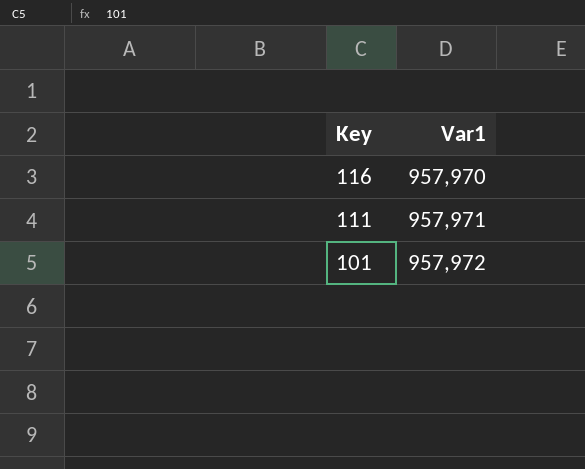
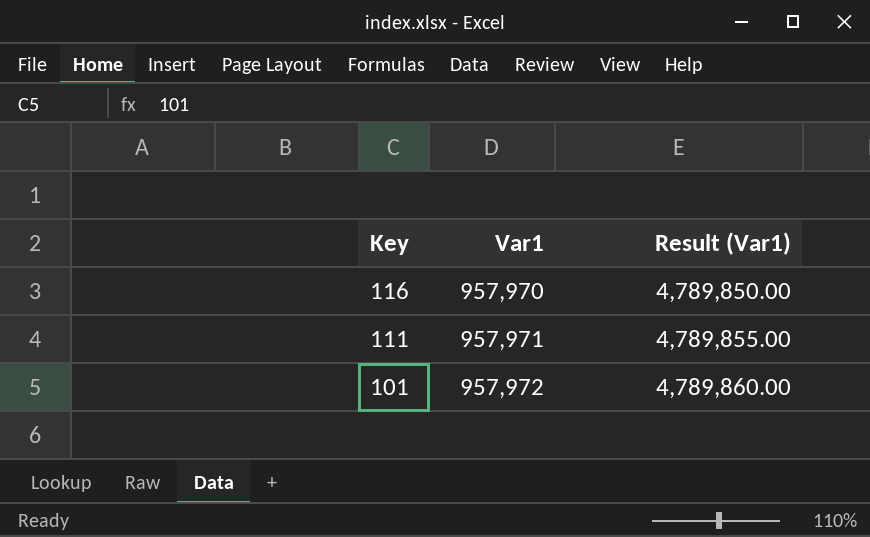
column Result (Var1) | formula: none -> [Var1] * 5

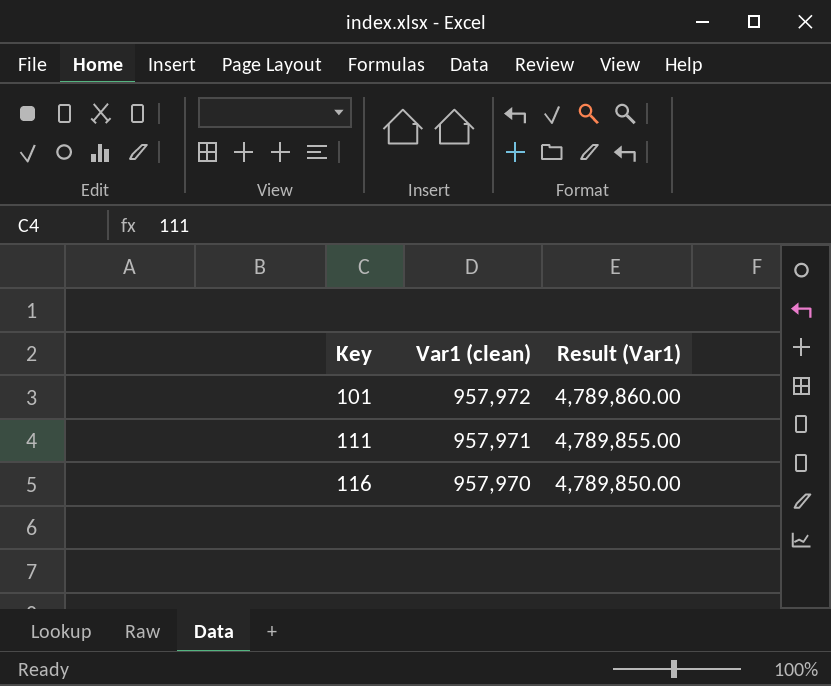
row order: Key descending -> Key ascending
column name: Var1 -> Var1 (clean)

